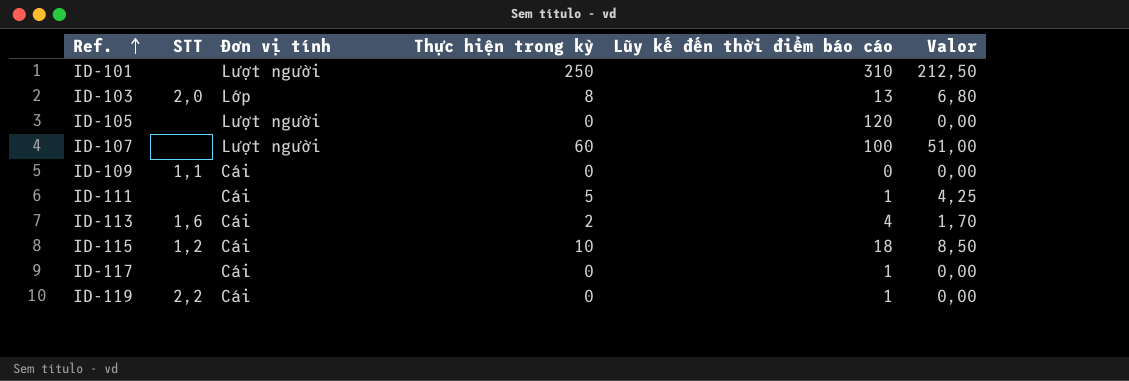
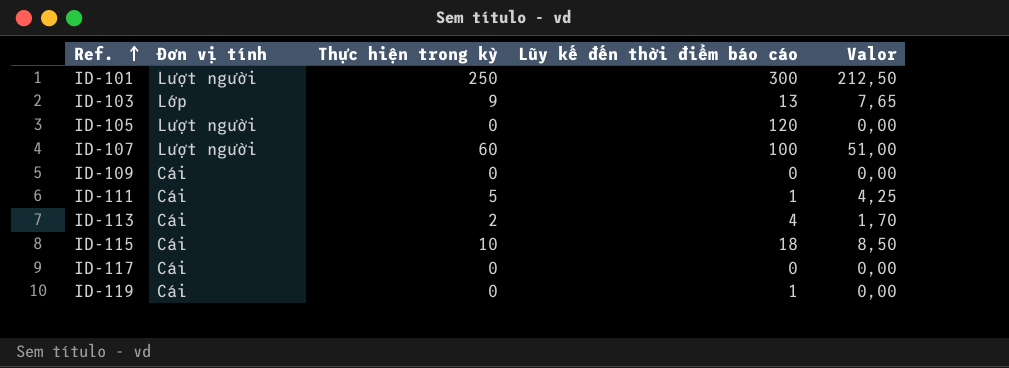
column STT | position: 2 -> none
ID-101 | Lũy kế đến thời điểm báo cáo: 310 -> 300
ID-103 | Thực hiện trong kỳ: 8 -> 9
ID-103 | Valor: 6,80 -> 7,65
ID-117 | Lũy kế đến thời điểm báo cáo: 1 -> 0

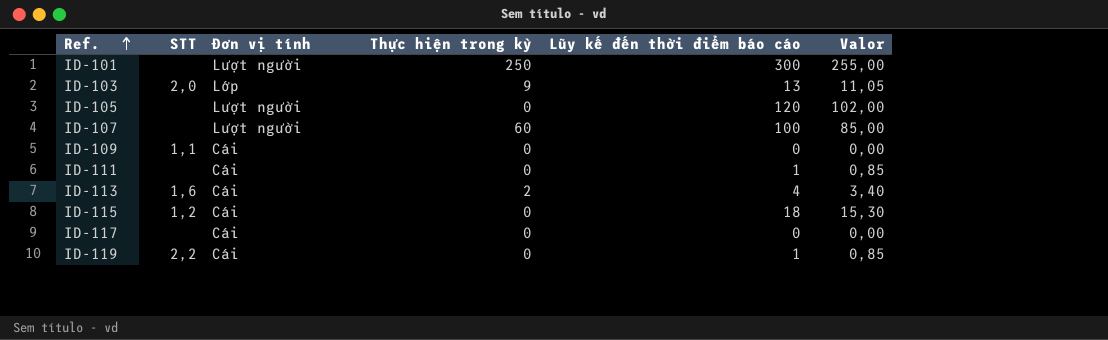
column STT | position: none -> 2
column Valor | formula: [Thực hiện trong kỳ] * 0,85 -> [Lũy kế đến thời điểm báo cáo] * 0,85
ID-111 | Thực hiện trong kỳ: 5 -> 0
ID-115 | Thực hiện trong kỳ: 10 -> 0

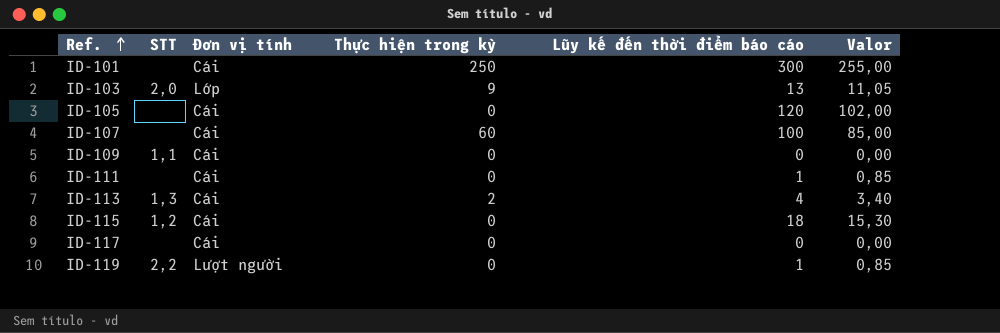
ID-101 | Đơn vị tính: Lượt người -> Cái
ID-105 | Đơn vị tính: Lượt người -> Cái
ID-107 | Đơn vị tính: Lượt người -> Cái
ID-113 | STT: 1,6 -> 1,3
ID-119 | Đơn vị tính: Cái -> Lượt người

